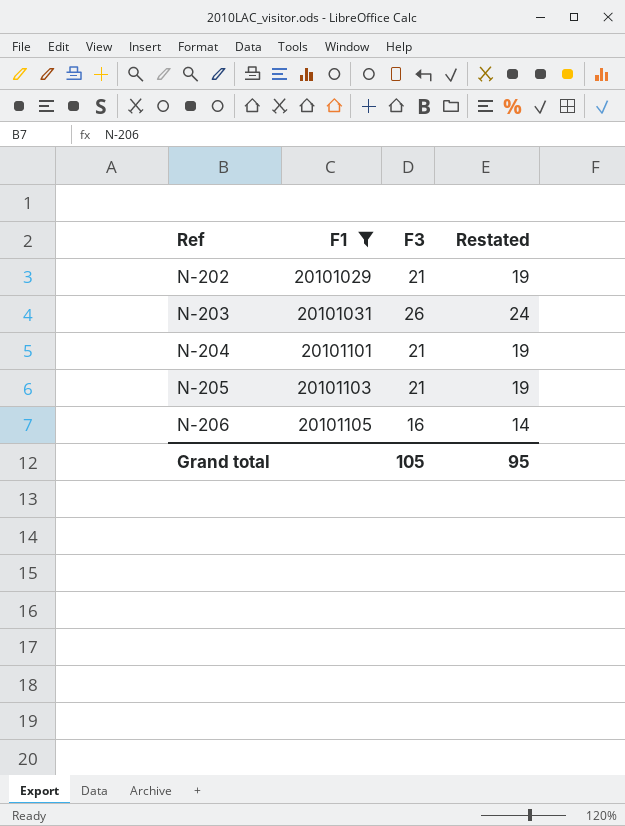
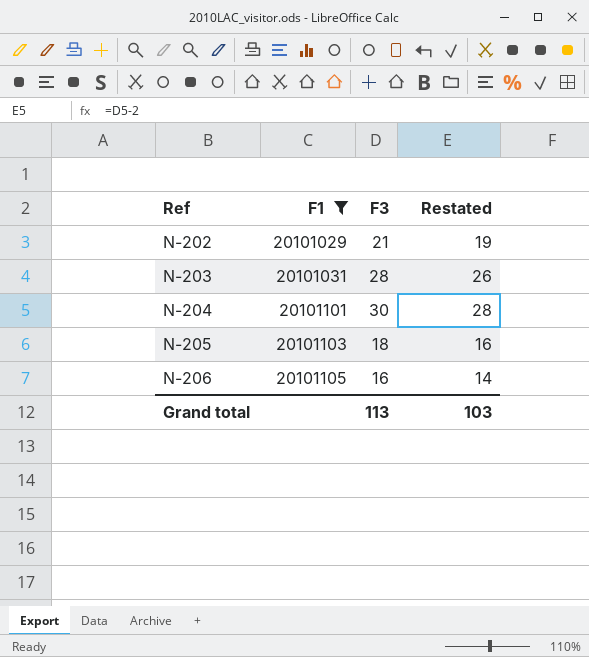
N-203 | F3: 26 -> 28
N-203 | Restated: 24 -> 26
N-204 | F3: 21 -> 30
N-204 | Restated: 19 -> 28
N-205 | F3: 21 -> 18
N-205 | Restated: 19 -> 16
Grand total | F3: 105 -> 113
Grand total | Restated: 95 -> 103

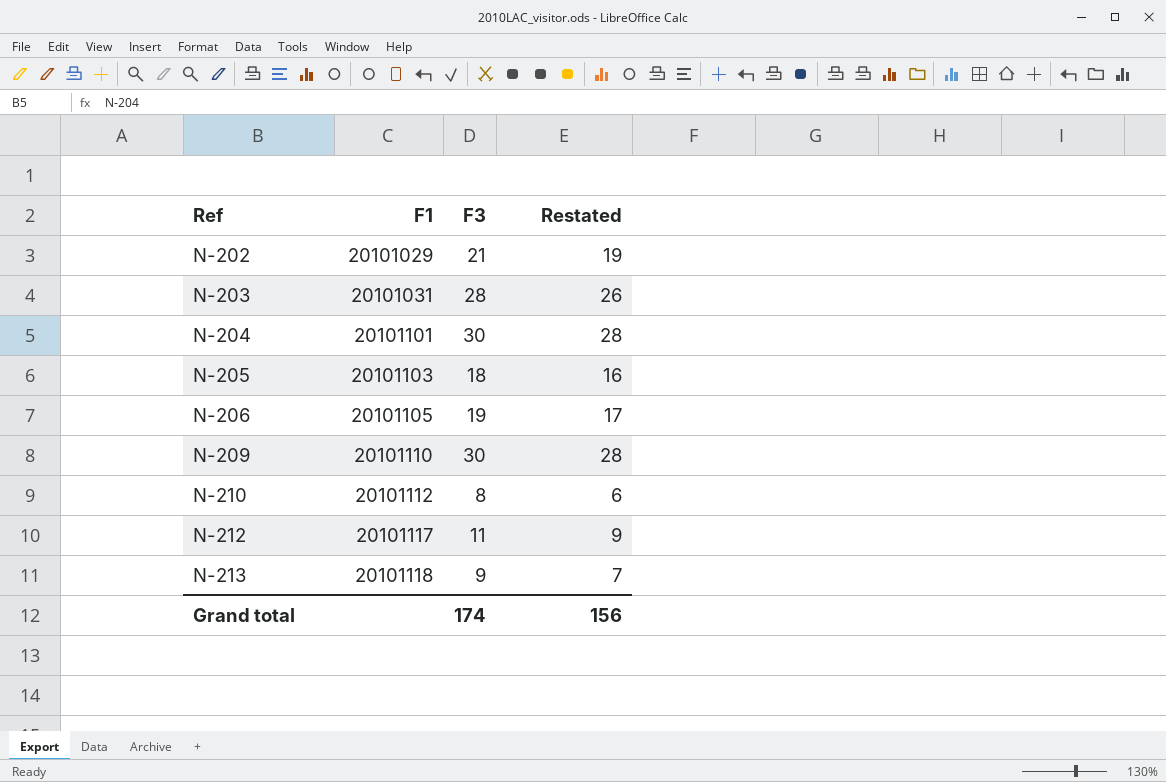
filter: F1 <= 20101105 -> none
N-206 | F3: 16 -> 19
N-206 | Restated: 14 -> 17
Grand total | F3: 113 -> 174
Grand total | Restated: 103 -> 156

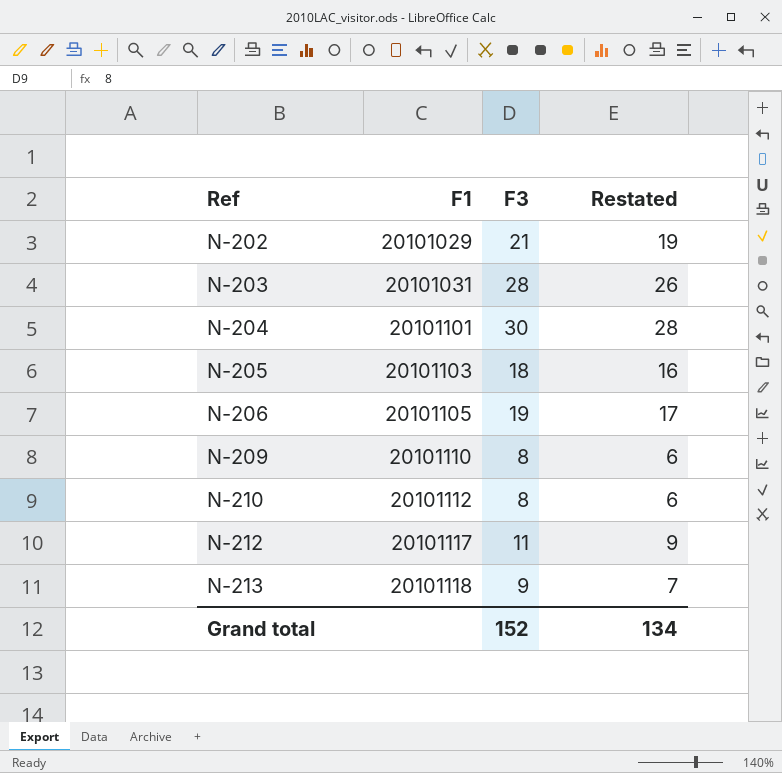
N-209 | F3: 30 -> 8
N-209 | Restated: 28 -> 6
Grand total | F3: 174 -> 152
Grand total | Restated: 156 -> 134

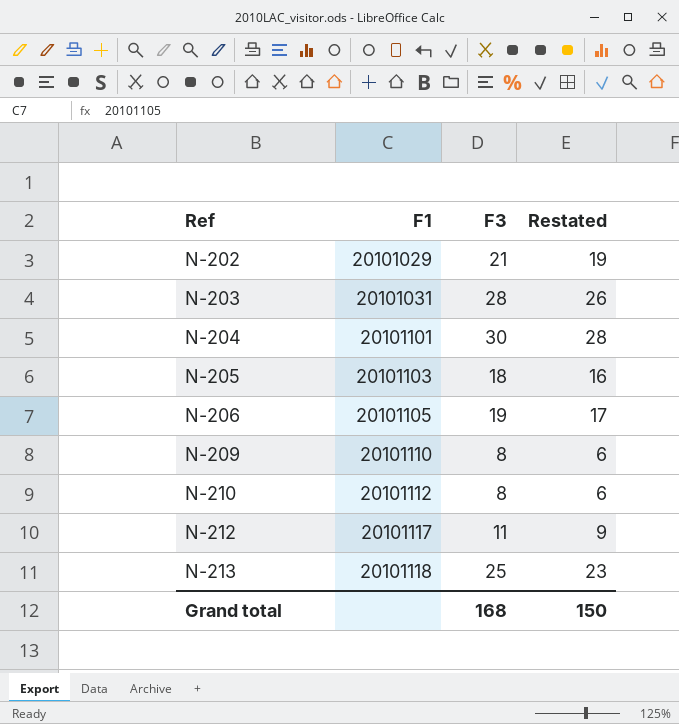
N-213 | F3: 9 -> 25
N-213 | Restated: 7 -> 23
Grand total | F3: 152 -> 168
Grand total | Restated: 134 -> 150

